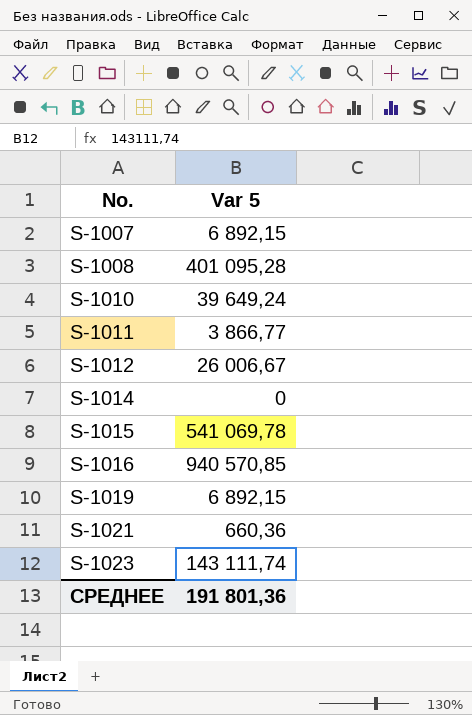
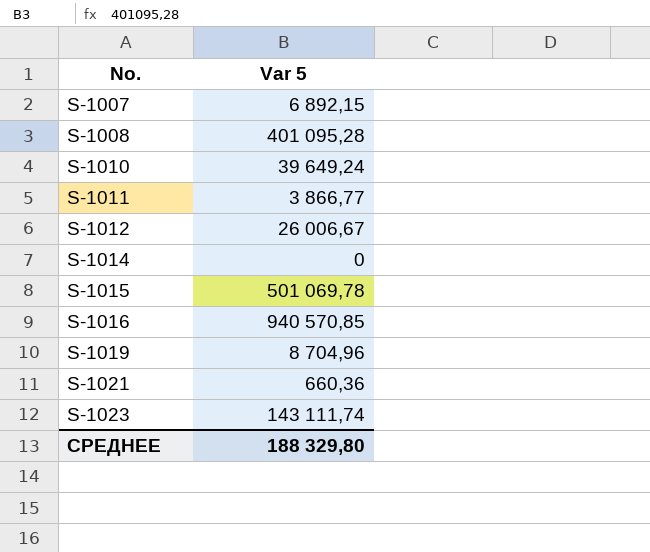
S-1015 | Var 5: 541 069,78 -> 501 069,78
S-1019 | Var 5: 6 892,15 -> 8 704,96
СРЕДНЕЕ | Var 5: 191 801,36 -> 188 329,80

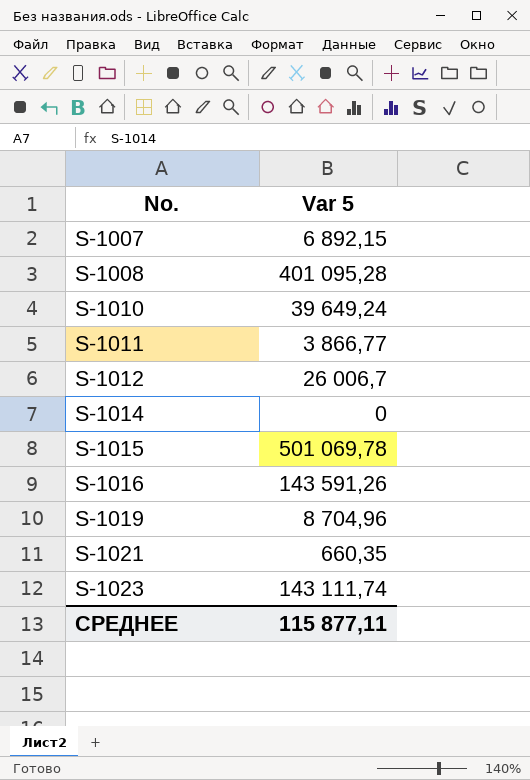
S-1012 | Var 5: 26 006,67 -> 26 006,7
S-1016 | Var 5: 940 570,85 -> 143 591,26
S-1021 | Var 5: 660,36 -> 660,35
СРЕДНЕЕ | Var 5: 188 329,80 -> 115 877,11

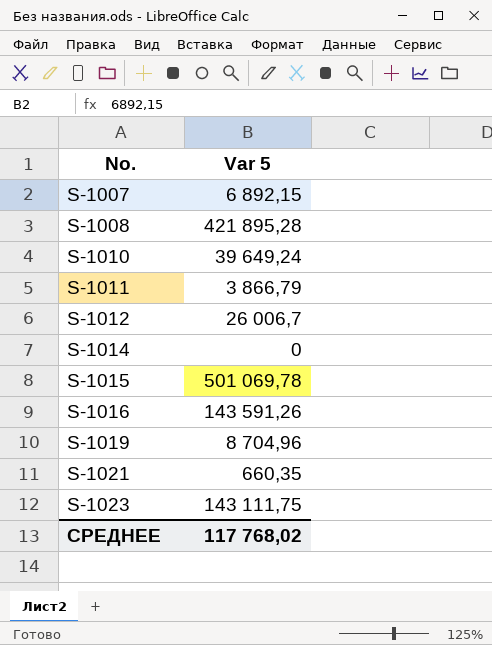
S-1008 | Var 5: 401 095,28 -> 421 895,28
S-1011 | Var 5: 3 866,77 -> 3 866,79
S-1023 | Var 5: 143 111,74 -> 143 111,75
СРЕДНЕЕ | Var 5: 115 877,11 -> 117 768,02

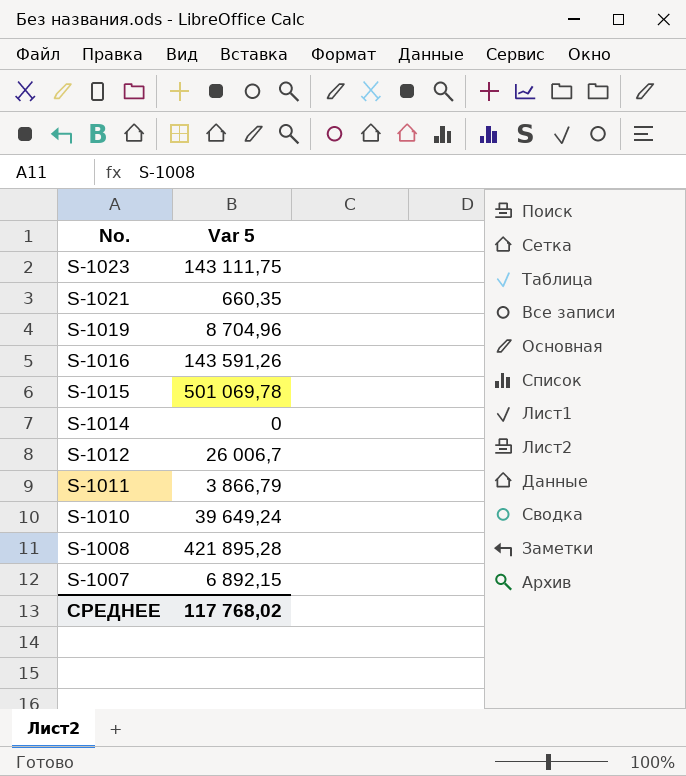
row order: No. ascending -> No. descending

